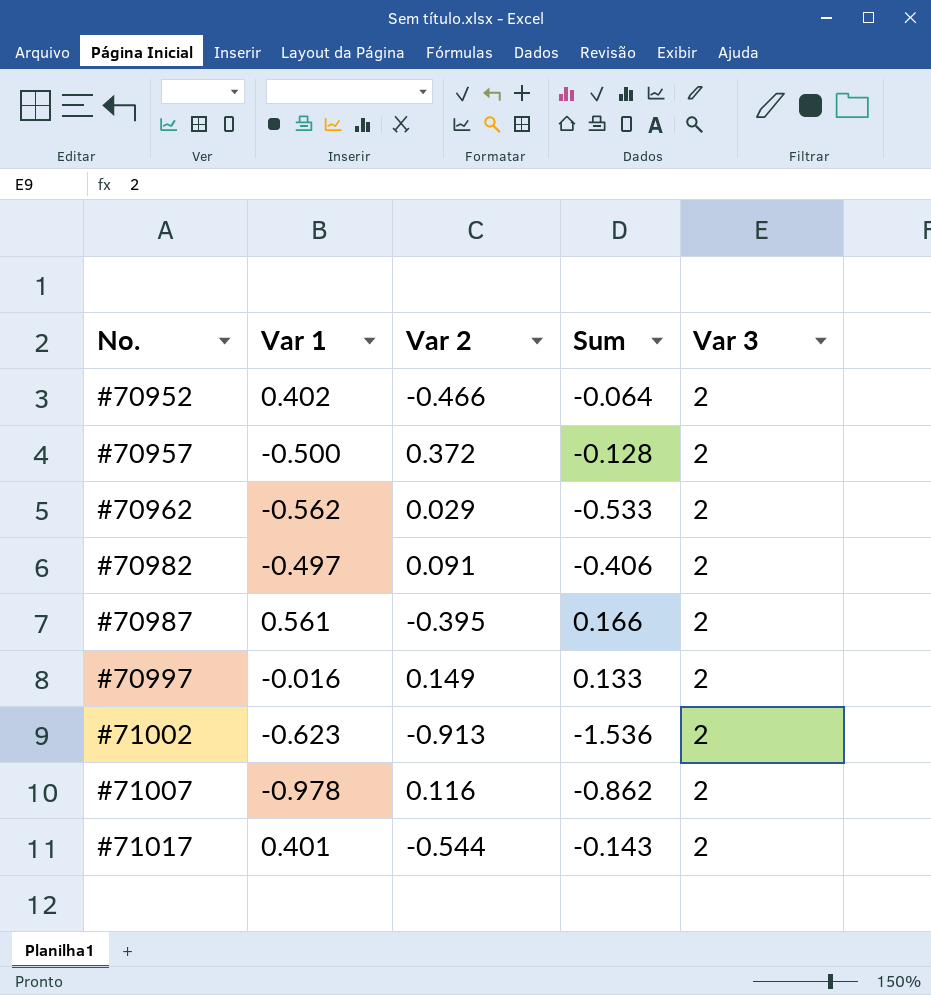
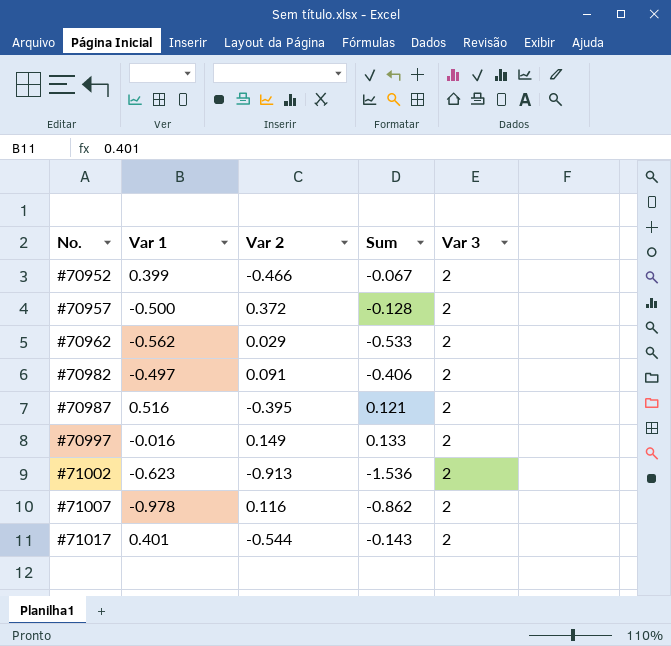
#70952 | Var 1: 0.402 -> 0.399
#70952 | Sum: -0.064 -> -0.067
#70987 | Var 1: 0.561 -> 0.516
#70987 | Sum: 0.166 -> 0.121

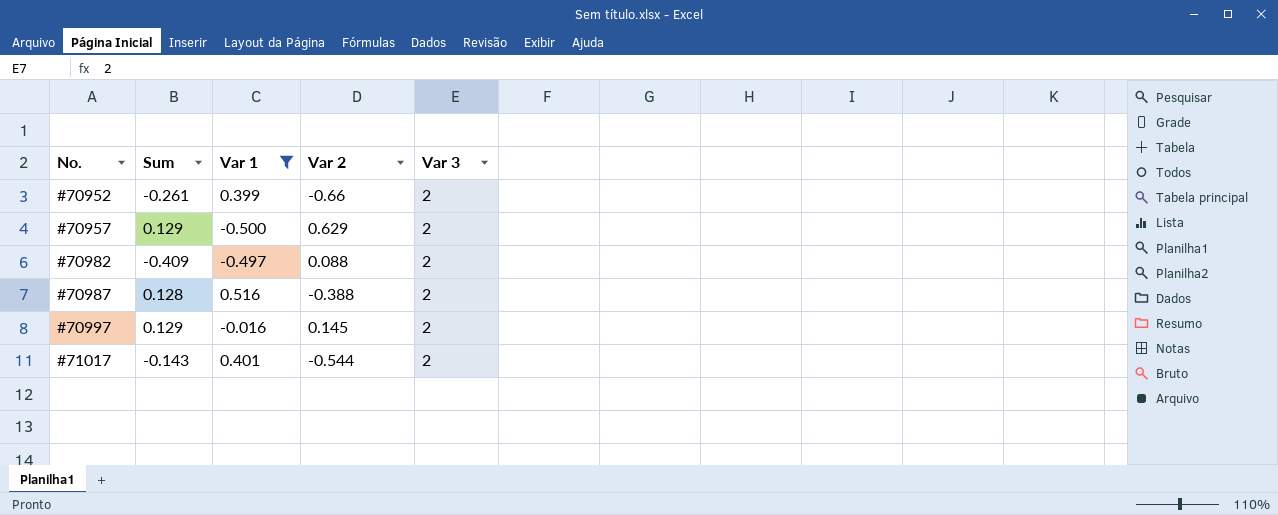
filter: none -> Var 1 >= -0.500
column Sum | position: 4 -> 2
#70952 | Sum: -0.067 -> -0.261
#70952 | Var 2: -0.466 -> -0.66
#70957 | Sum: -0.128 -> 0.129
#70957 | Var 2: 0.372 -> 0.629
#70982 | Sum: -0.406 -> -0.409
#70982 | Var 2: 0.091 -> 0.088
#70987 | Sum: 0.121 -> 0.128
#70987 | Var 2: -0.395 -> -0.388
#70997 | Sum: 0.133 -> 0.129
#70997 | Var 2: 0.149 -> 0.145

